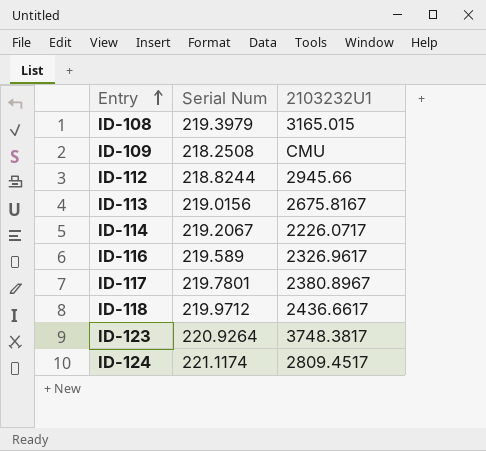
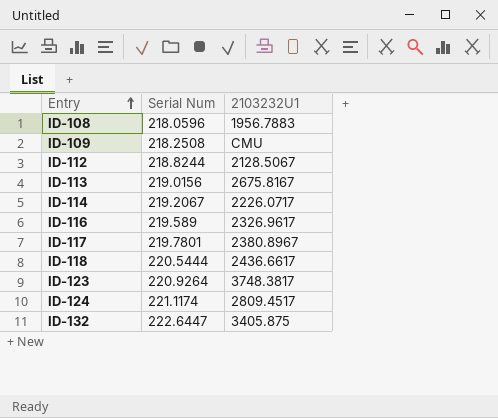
ID-108 | Serial Num: 219.3979 -> 218.0596
ID-108 | 2103232U1: 3165.015 -> 1956.7883
ID-112 | 2103232U1: 2945.66 -> 2128.5067
ID-118 | Serial Num: 219.9712 -> 220.5444
row ID-132: none -> 222.6447 | 3405.875

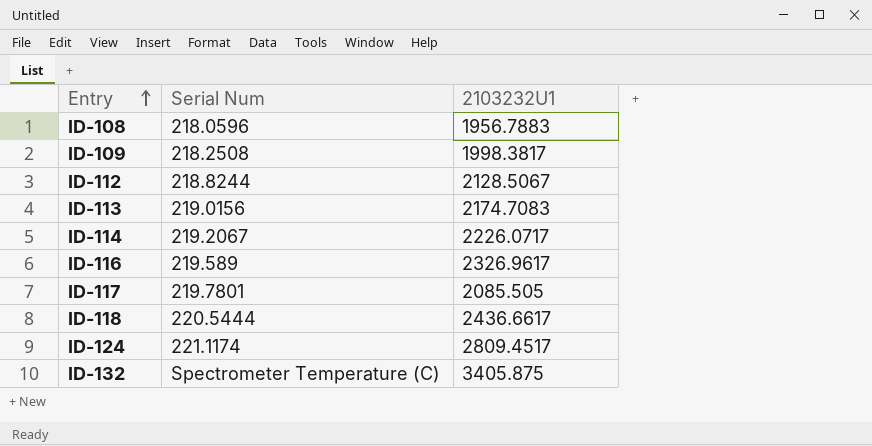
row ID-123: 220.9264 | 3748.3817 -> none
ID-109 | 2103232U1: CMU -> 1998.3817
ID-113 | 2103232U1: 2675.8167 -> 2174.7083
ID-117 | 2103232U1: 2380.8967 -> 2085.505
ID-132 | Serial Num: 222.6447 -> Spectrometer Temperature (C)

